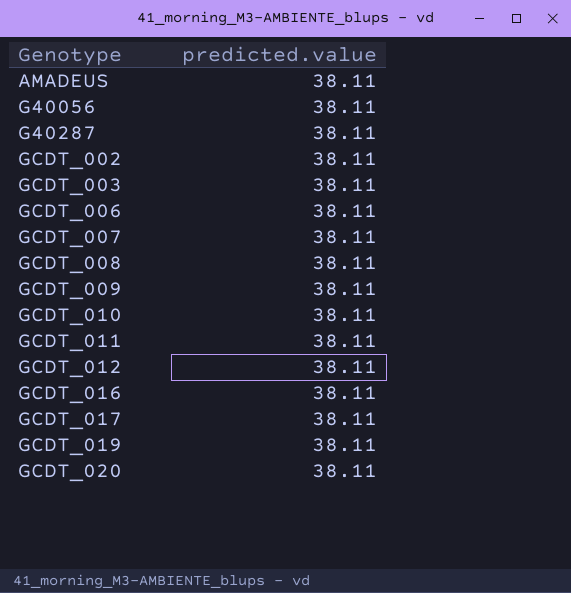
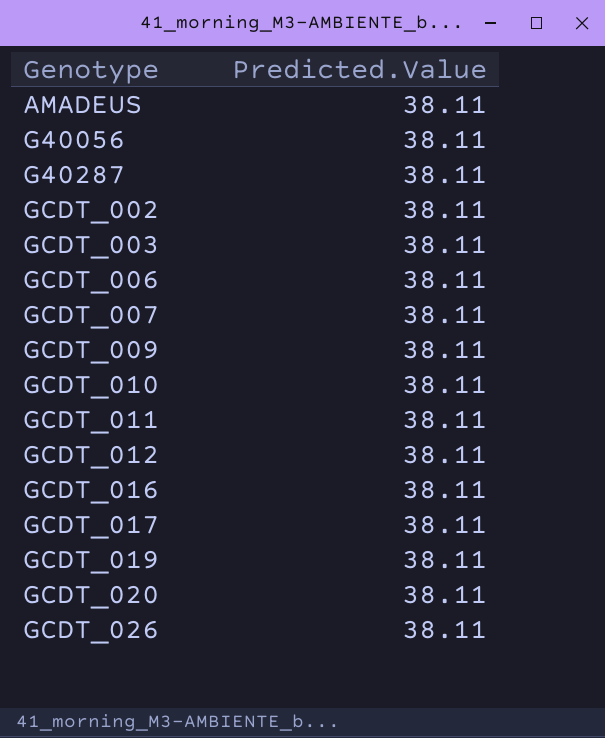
column name: predicted.value -> Predicted.Value
row GCDT_008: 38.11 -> none
row GCDT_026: none -> 38.11

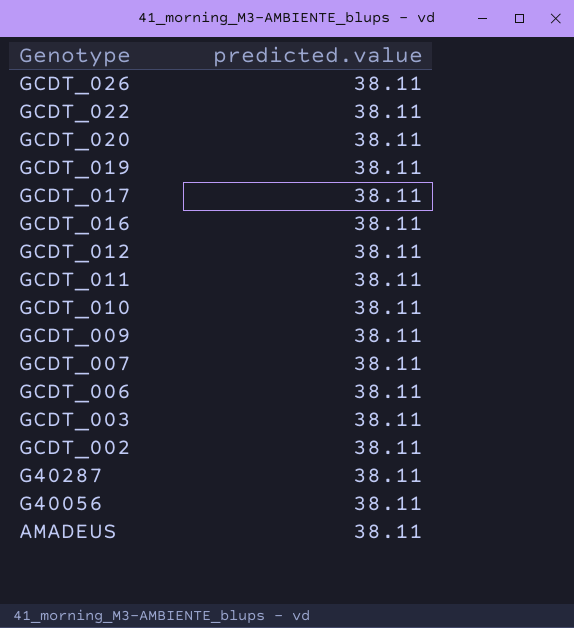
row order: Genotype ascending -> Genotype descending
column name: Predicted.Value -> predicted.value
row GCDT_022: none -> 38.11

